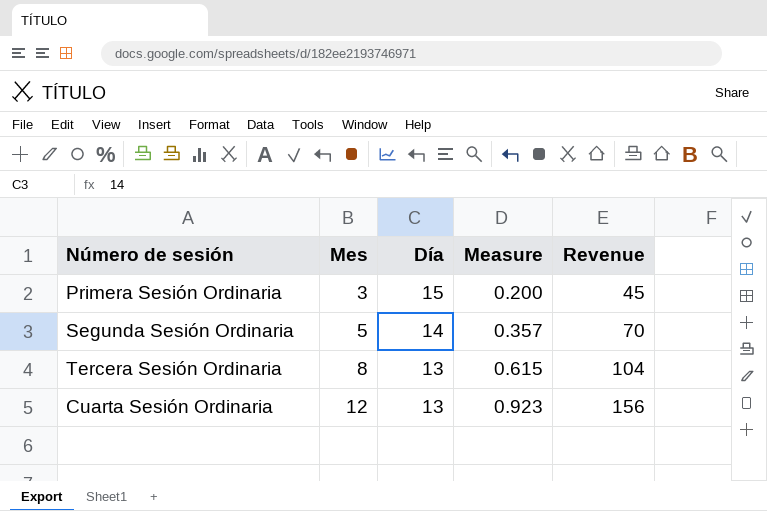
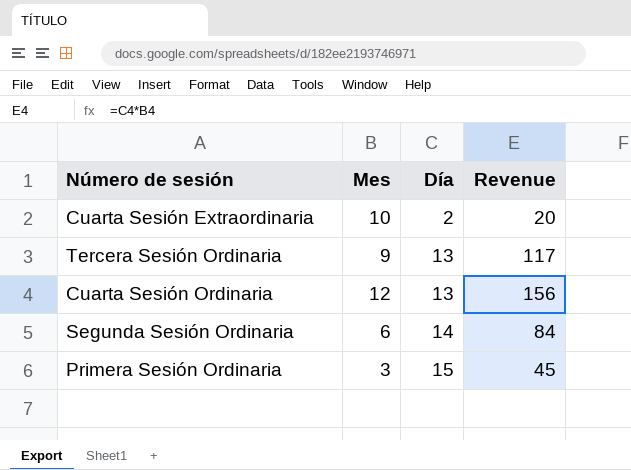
row order: Mes ascending -> Día ascending
column Measure | formula: [Mes] / [Día] -> none
row Cuarta Sesión Extraordinaria: none -> 10 | 2 | 20
Tercera Sesión Ordinaria | Mes: 8 -> 9
Tercera Sesión Ordinaria | Revenue: 104 -> 117
Segunda Sesión Ordinaria | Mes: 5 -> 6
Segunda Sesión Ordinaria | Revenue: 70 -> 84

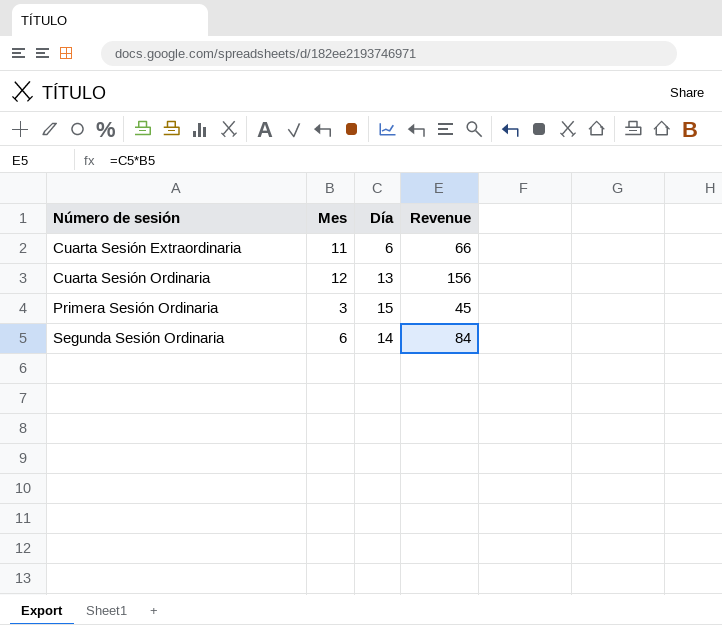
row order: Día ascending -> Número de sesión ascending
row Tercera Sesión Ordinaria: 9 | 13 | 117 -> none
Cuarta Sesión Extraordinaria | Mes: 10 -> 11
Cuarta Sesión Extraordinaria | Día: 2 -> 6
Cuarta Sesión Extraordinaria | Revenue: 20 -> 66

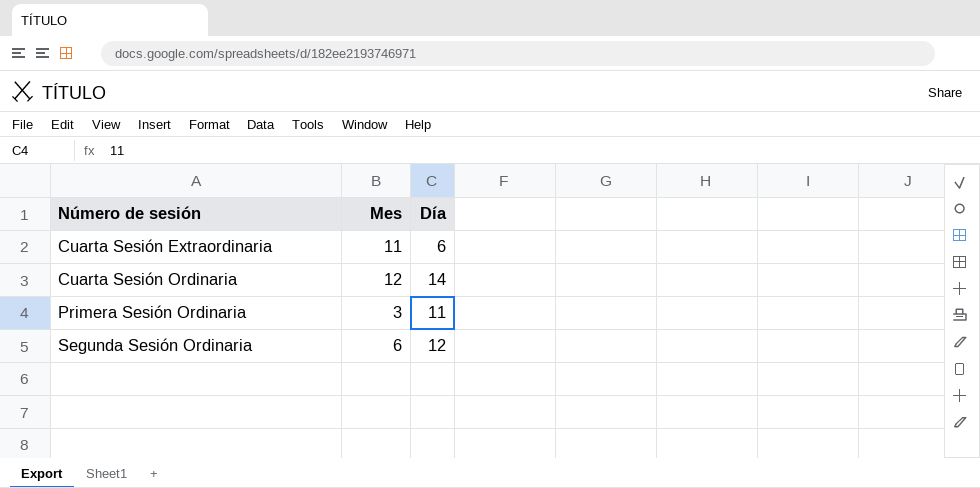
column Revenue | formula: [Mes] * [Día] -> none
Cuarta Sesión Ordinaria | Día: 13 -> 14
Primera Sesión Ordinaria | Día: 15 -> 11
Segunda Sesión Ordinaria | Día: 14 -> 12

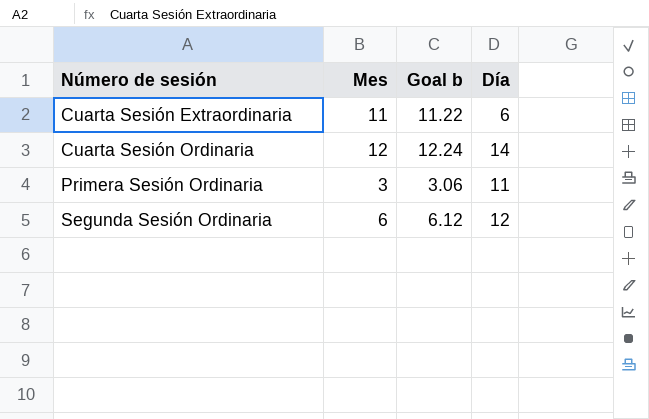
column Goal b | formula: none -> [Mes] * 1.02

